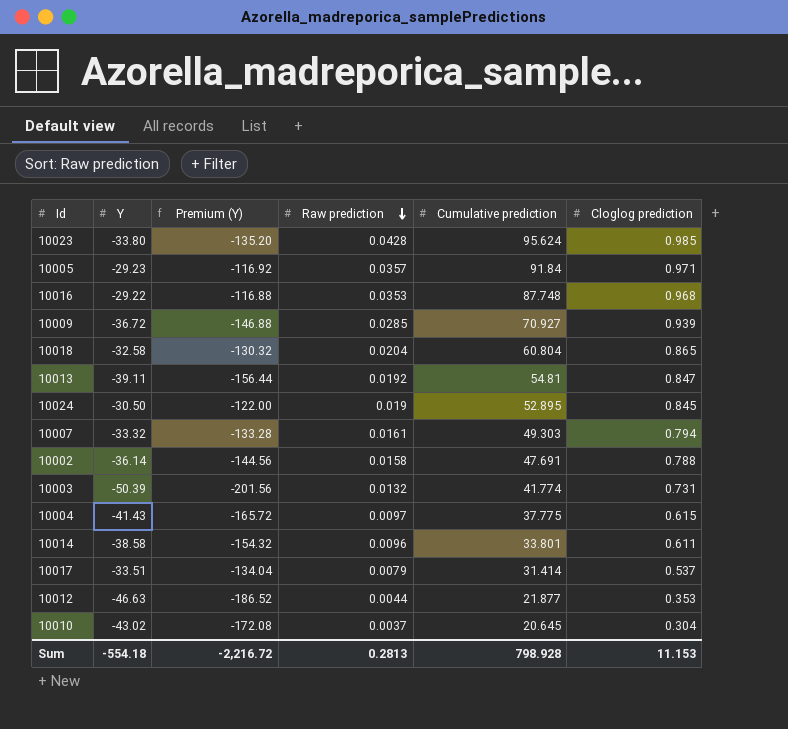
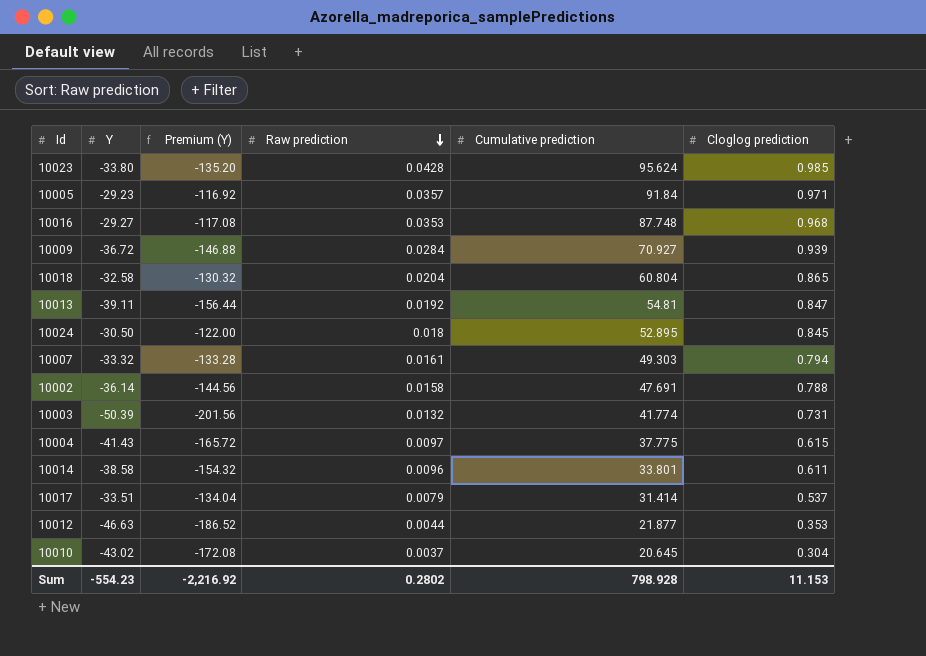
10016 | Y: -29.22 -> -29.27
10016 | Premium (Y): -116.88 -> -117.08
10009 | Raw prediction: 0.0285 -> 0.0284
10024 | Raw prediction: 0.019 -> 0.018
Sum | Y: -554.18 -> -554.23
Sum | Premium (Y): -2,216.72 -> -2,216.92
Sum | Raw prediction: 0.2813 -> 0.2802

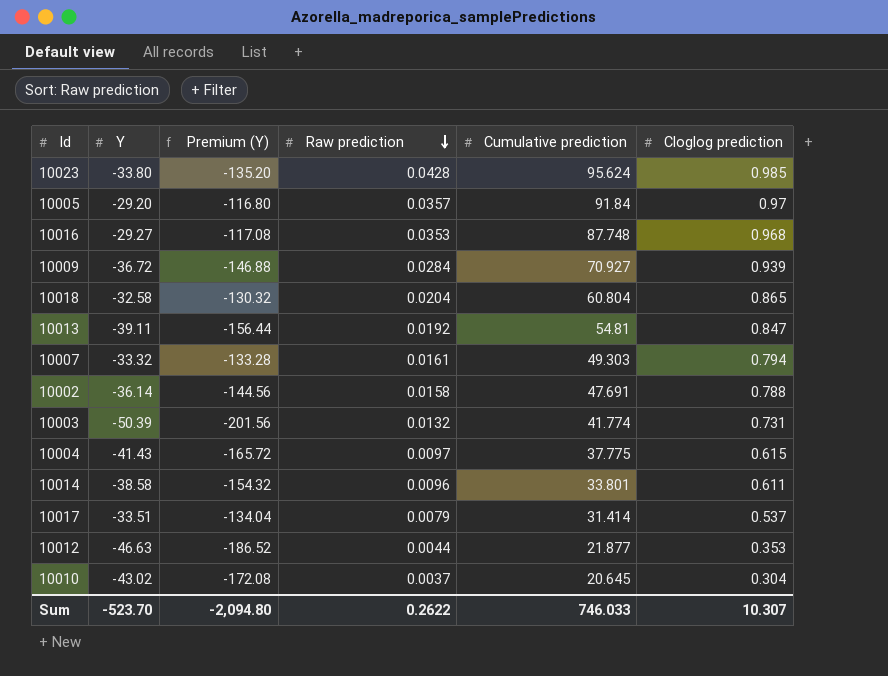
row 10024: -30.50 | -122.00 | 0.018 | 52.895 | 0.845 -> none
10005 | Y: -29.23 -> -29.20
10005 | Premium (Y): -116.92 -> -116.80
10005 | Cloglog prediction: 0.971 -> 0.97
Sum | Y: -554.23 -> -523.70
Sum | Premium (Y): -2,216.92 -> -2,094.80
Sum | Raw prediction: 0.2802 -> 0.2622
Sum | Cumulative prediction: 798.928 -> 746.033
Sum | Cloglog prediction: 11.153 -> 10.307

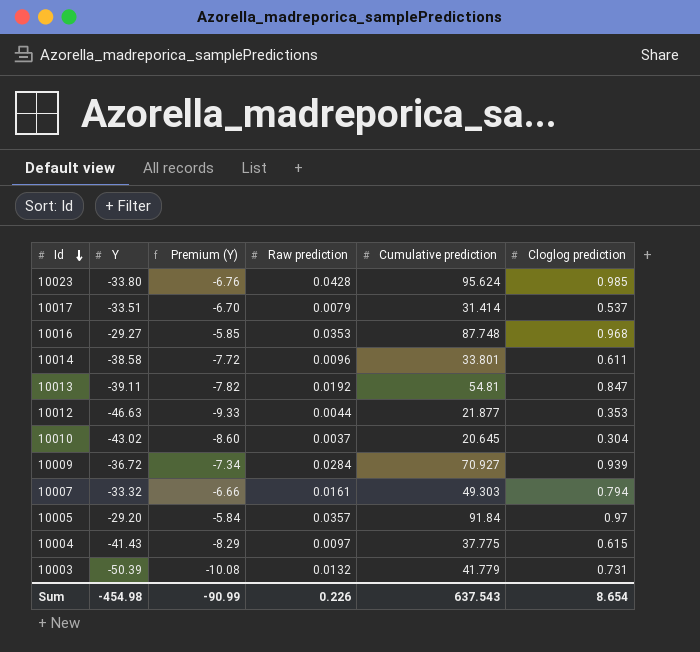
row order: Raw prediction descending -> Id descending
column Premium (Y) | formula: [Y] * 4 -> [Y] * 0.2
row 10018: -32.58 | -130.32 | 0.0204 | 60.804 | 0.865 -> none
row 10002: -36.14 | -144.56 | 0.0158 | 47.691 | 0.788 -> none
10003 | Cumulative prediction: 41.774 -> 41.779
Sum | Y: -523.70 -> -454.98
Sum | Premium (Y): -2,094.80 -> -90.99
Sum | Raw prediction: 0.2622 -> 0.226
Sum | Cumulative prediction: 746.033 -> 637.543
Sum | Cloglog prediction: 10.307 -> 8.654

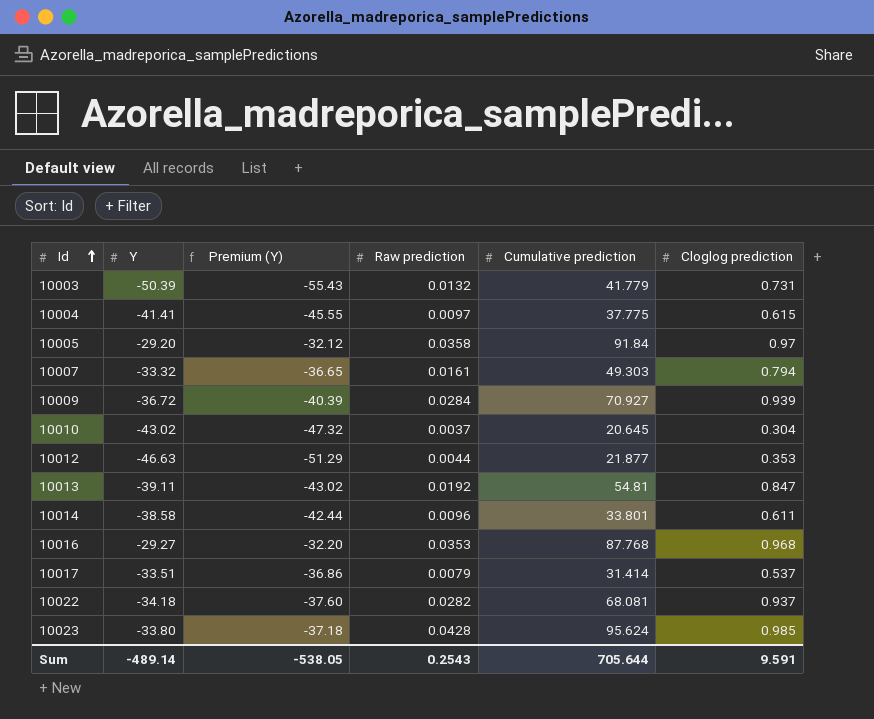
row order: Id descending -> Id ascending
column Premium (Y) | formula: [Y] * 0.2 -> [Y] * 1.1
10004 | Y: -41.43 -> -41.41
10005 | Raw prediction: 0.0357 -> 0.0358
10016 | Cumulative prediction: 87.748 -> 87.768
row 10022: none -> -34.18 | -37.60 | 0.0282 | 68.081 | 0.937
Sum | Y: -454.98 -> -489.14
Sum | Premium (Y): -90.99 -> -538.05
Sum | Raw prediction: 0.226 -> 0.2543
Sum | Cumulative prediction: 637.543 -> 705.644
Sum | Cloglog prediction: 8.654 -> 9.591

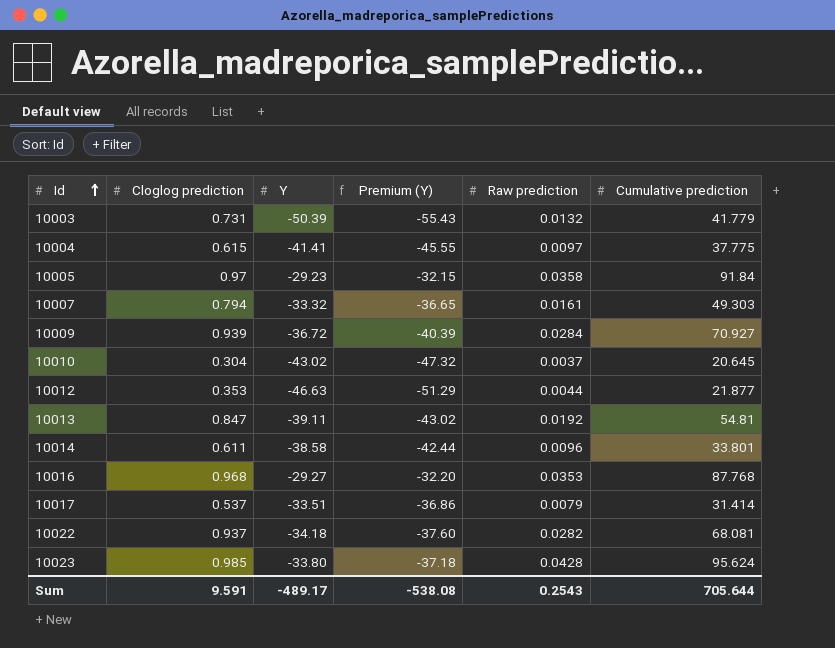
column Cloglog prediction | position: 6 -> 2
10005 | Y: -29.20 -> -29.23
10005 | Premium (Y): -32.12 -> -32.15
Sum | Y: -489.14 -> -489.17
Sum | Premium (Y): -538.05 -> -538.08

